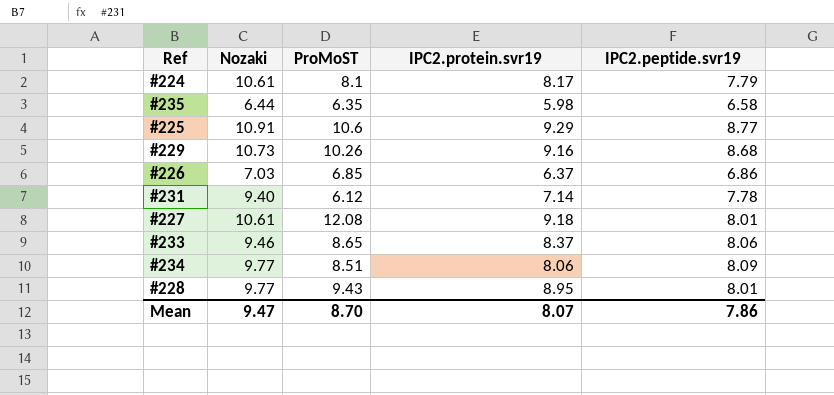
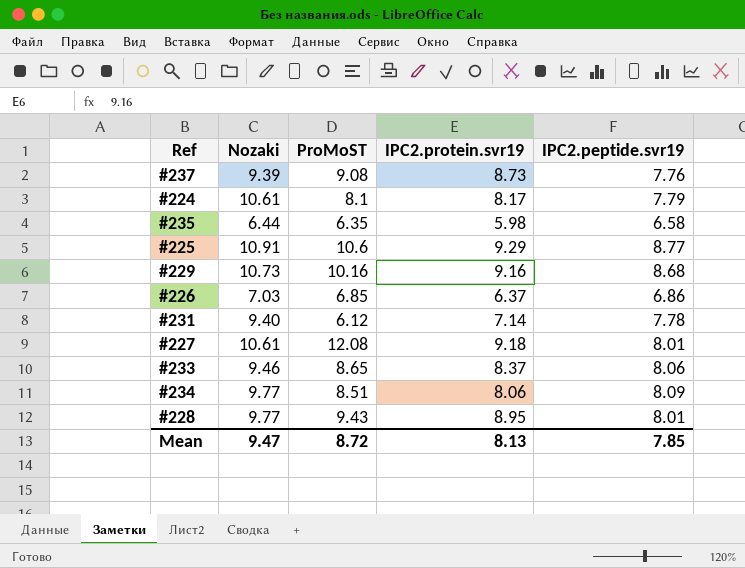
row #237: none -> 9.39 | 9.08 | 8.73 | 7.76
#229 | ProMoST: 10.26 -> 10.16
Mean | ProMoST: 8.70 -> 8.72
Mean | IPC2.protein.svr19: 8.07 -> 8.13
Mean | IPC2.peptide.svr19: 7.86 -> 7.85

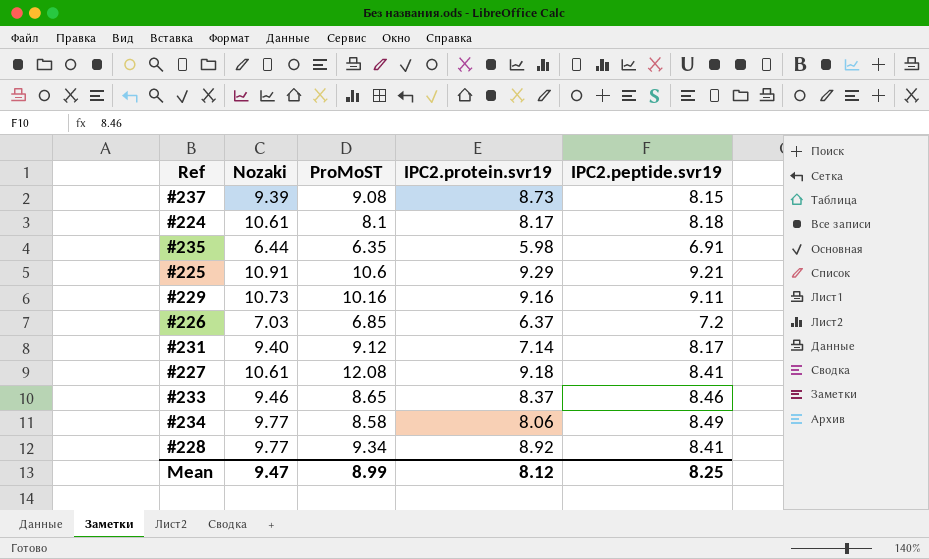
#237 | IPC2.peptide.svr19: 7.76 -> 8.15
#224 | IPC2.peptide.svr19: 7.79 -> 8.18
#235 | IPC2.peptide.svr19: 6.58 -> 6.91
#225 | IPC2.peptide.svr19: 8.77 -> 9.21
#229 | IPC2.peptide.svr19: 8.68 -> 9.11
#226 | IPC2.peptide.svr19: 6.86 -> 7.2
#231 | ProMoST: 6.12 -> 9.12
#231 | IPC2.peptide.svr19: 7.78 -> 8.17
#227 | IPC2.peptide.svr19: 8.01 -> 8.41
#233 | IPC2.peptide.svr19: 8.06 -> 8.46
#234 | ProMoST: 8.51 -> 8.58
#234 | IPC2.peptide.svr19: 8.09 -> 8.49
#228 | ProMoST: 9.43 -> 9.34
#228 | IPC2.protein.svr19: 8.95 -> 8.92
#228 | IPC2.peptide.svr19: 8.01 -> 8.41
Mean | ProMoST: 8.72 -> 8.99
Mean | IPC2.protein.svr19: 8.13 -> 8.12
Mean | IPC2.peptide.svr19: 7.85 -> 8.25

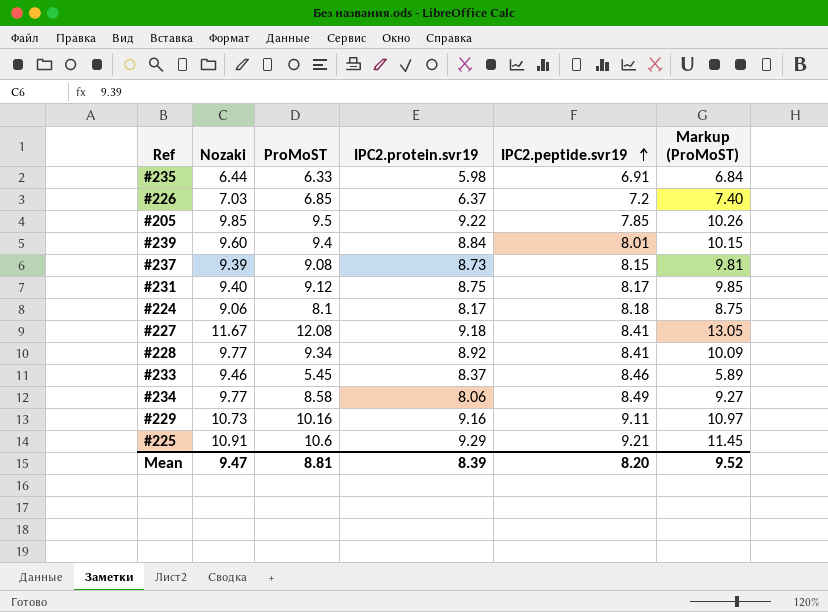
row order: none -> IPC2.peptide.svr19 ascending
column Markup (ProMoST) | formula: none -> [ProMoST] * 1.08
#235 | ProMoST: 6.35 -> 6.33
row #205: none -> 9.85 | 9.5 | 9.22 | 7.85 | 10.26
row #239: none -> 9.60 | 9.4 | 8.84 | 8.01 | 10.15
#231 | IPC2.protein.svr19: 7.14 -> 8.75
#224 | Nozaki: 10.61 -> 9.06
#227 | Nozaki: 10.61 -> 11.67
#233 | ProMoST: 8.65 -> 5.45
Mean | ProMoST: 8.99 -> 8.81
Mean | IPC2.protein.svr19: 8.12 -> 8.39
Mean | IPC2.peptide.svr19: 8.25 -> 8.20

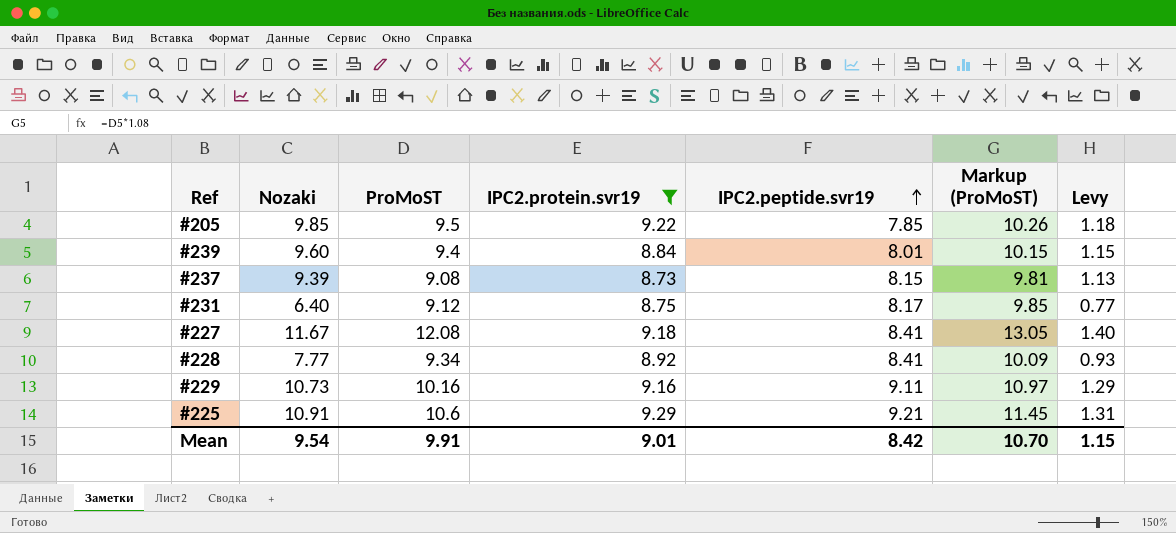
filter: none -> IPC2.protein.svr19 >= 8.73
column Levy | formula: none -> [Nozaki] * 0.12
#231 | Nozaki: 9.40 -> 6.40
#228 | Nozaki: 9.77 -> 7.77
Mean | Nozaki: 9.47 -> 9.54
Mean | ProMoST: 8.81 -> 9.91
Mean | IPC2.protein.svr19: 8.39 -> 9.01
Mean | IPC2.peptide.svr19: 8.20 -> 8.42
Mean | Markup (ProMoST): 9.52 -> 10.70

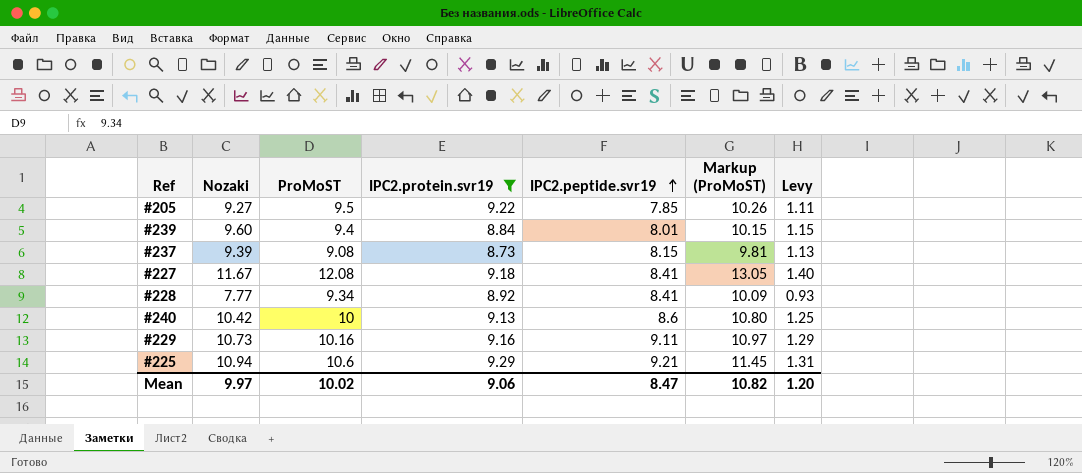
row #231: 6.40 | 9.12 | 8.75 | 8.17 | 9.85 | 0.77 -> none
#205 | Nozaki: 9.85 -> 9.27
#205 | Levy: 1.18 -> 1.11
row #240: none -> 10.42 | 10 | 9.13 | 8.6 | 10.80 | 1.25
#225 | Nozaki: 10.91 -> 10.94
Mean | Nozaki: 9.54 -> 9.97
Mean | ProMoST: 9.91 -> 10.02
Mean | IPC2.protein.svr19: 9.01 -> 9.06
Mean | IPC2.peptide.svr19: 8.42 -> 8.47
Mean | Markup (ProMoST): 10.70 -> 10.82
Mean | Levy: 1.15 -> 1.20

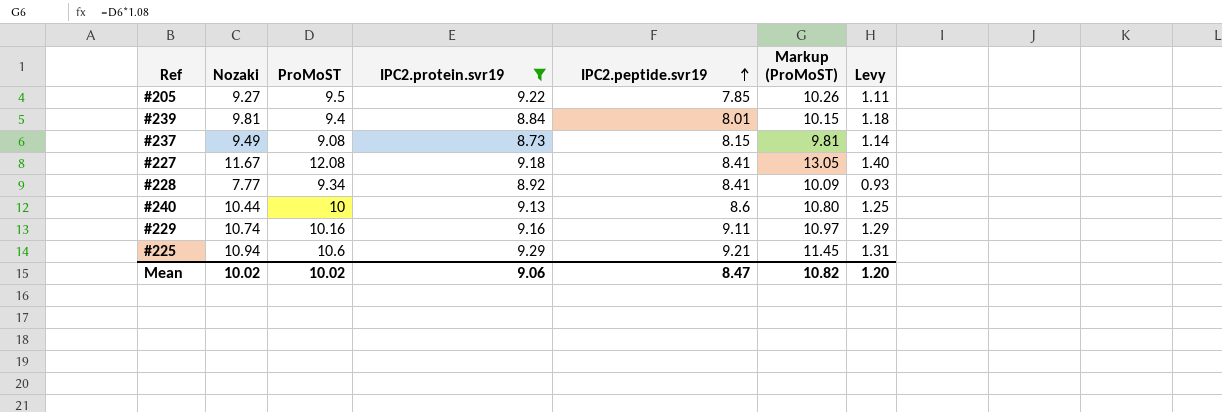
#239 | Nozaki: 9.60 -> 9.81
#239 | Levy: 1.15 -> 1.18
#237 | Nozaki: 9.39 -> 9.49
#237 | Levy: 1.13 -> 1.14
#240 | Nozaki: 10.42 -> 10.44
#229 | Nozaki: 10.73 -> 10.74
Mean | Nozaki: 9.97 -> 10.02

